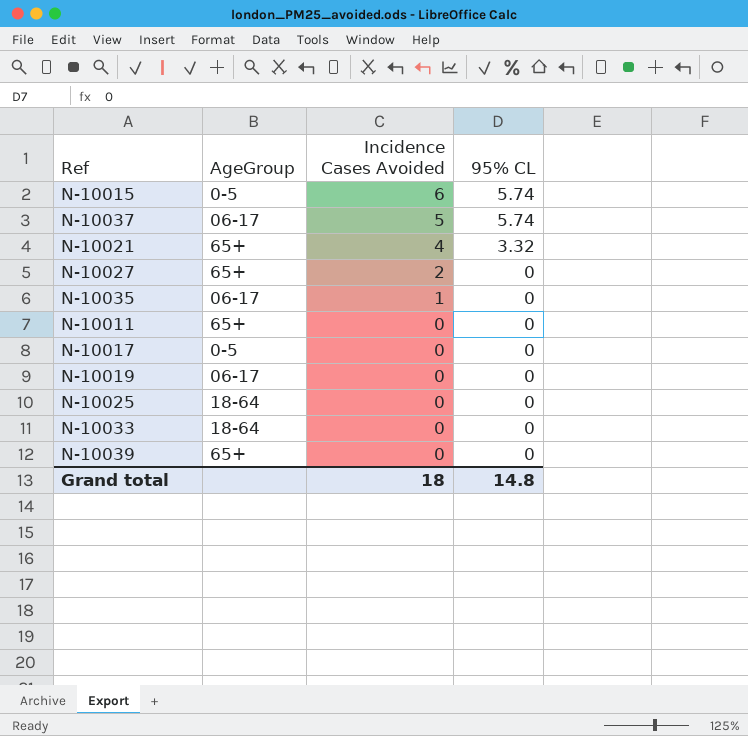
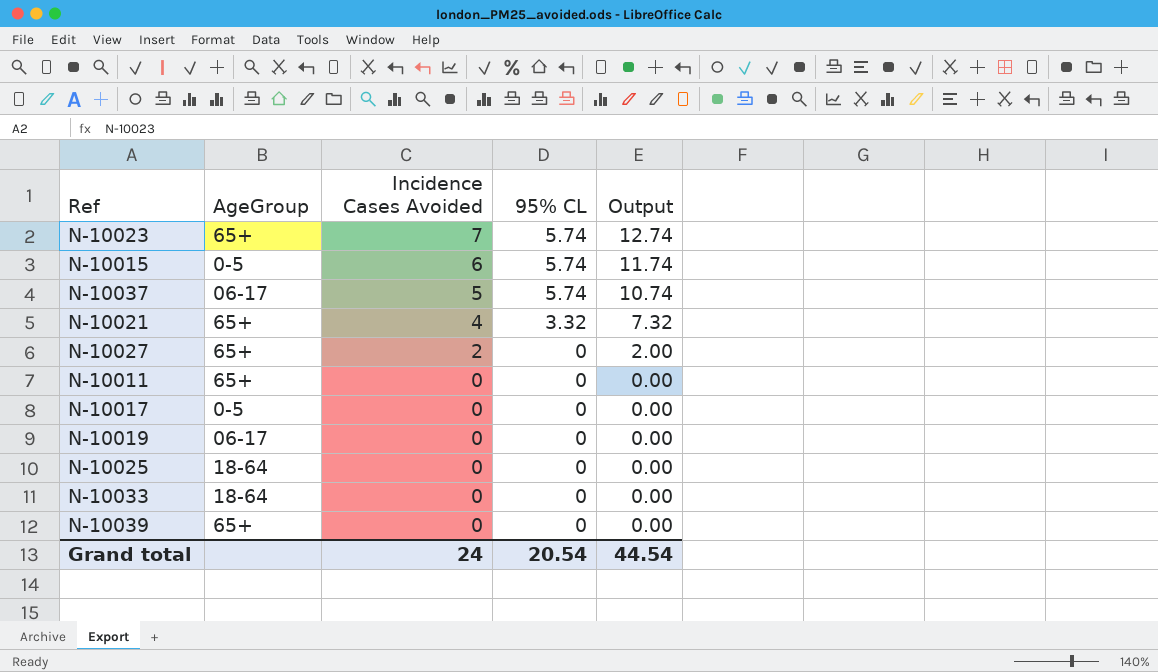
column Output | formula: none -> [Incidence Cases Avoided] + [95% CL]
row N-10035: 06-17 | 1 | 0 -> none
row N-10023: none -> 65+ | 7 | 5.74 | 12.74
Grand total | Incidence Cases Avoided: 18 -> 24
Grand total | 95% CL: 14.8 -> 20.54

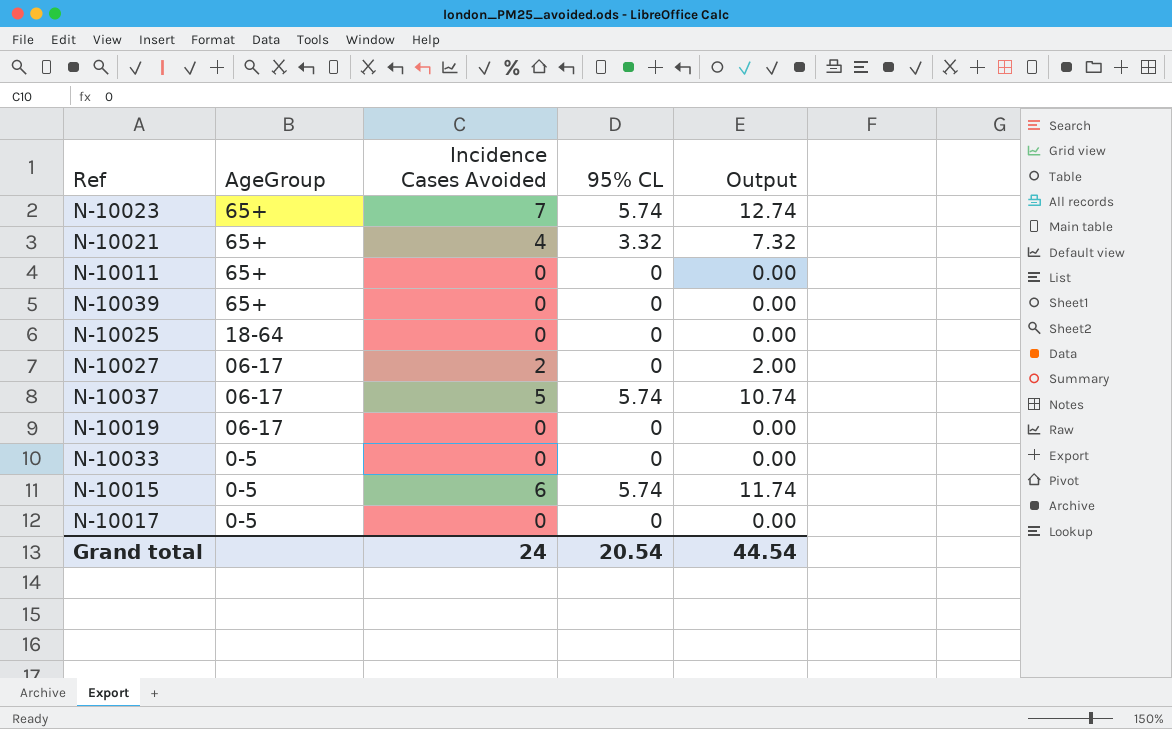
row order: Incidence Cases Avoided descending -> AgeGroup descending
N-10027 | AgeGroup: 65+ -> 06-17
N-10033 | AgeGroup: 18-64 -> 0-5

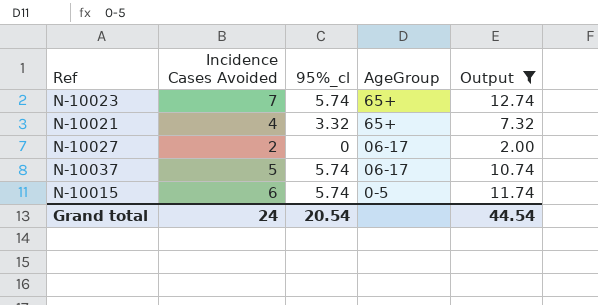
filter: none -> Output != 0.00
column name: 95% CL -> 95%_cl
column AgeGroup | position: 2 -> 4

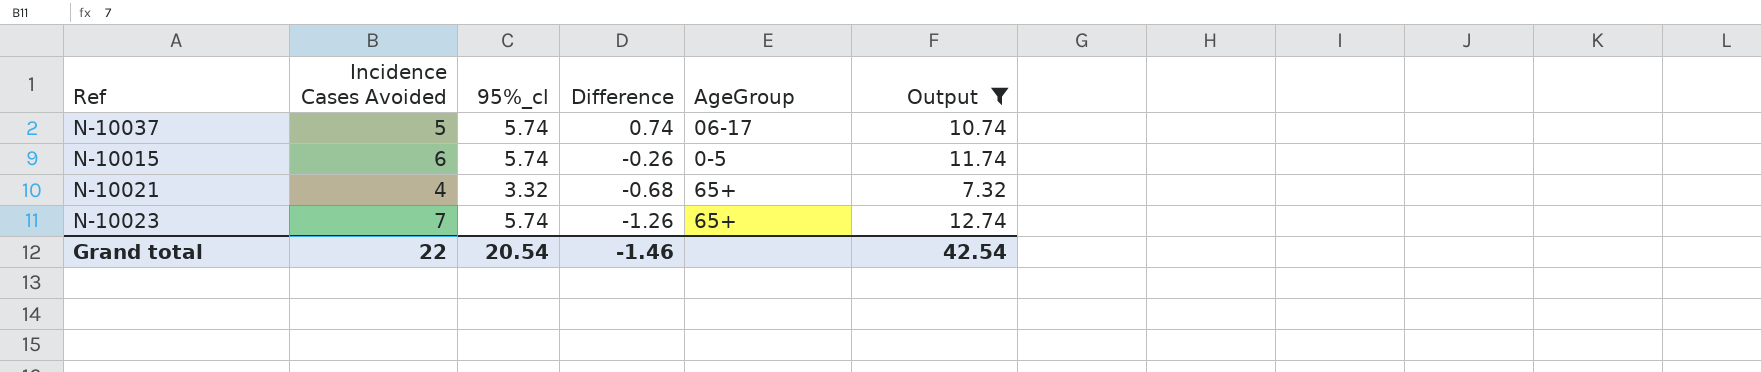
row order: AgeGroup descending -> Difference descending
column Difference | formula: none -> [95%_cl] - [Incidence Cases Avoided]
row N-10027: 2 | 0 | 06-17 | 2.00 -> none
Grand total | Incidence Cases Avoided: 24 -> 22
Grand total | Output: 44.54 -> 42.54

